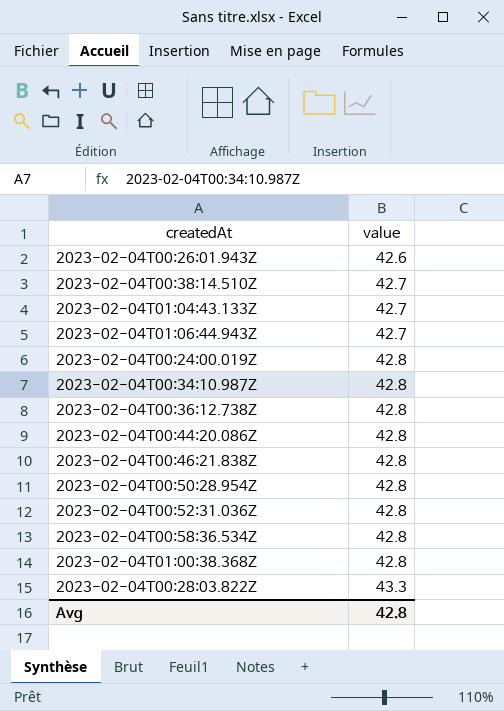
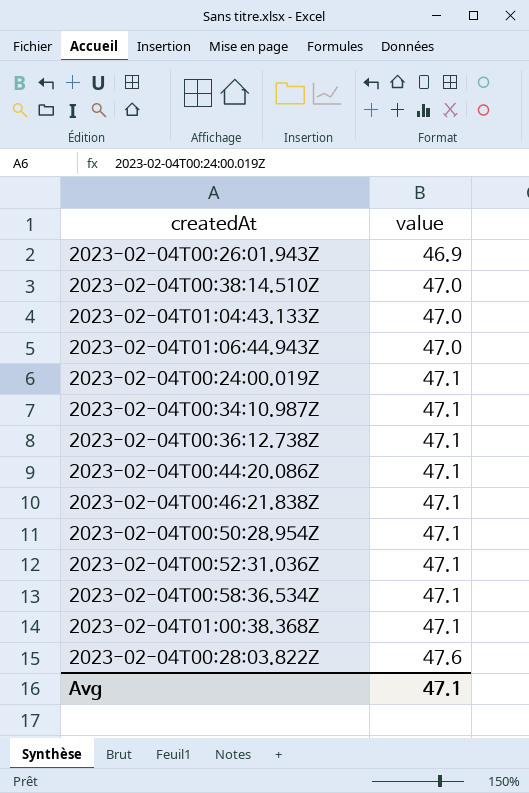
2023-02-04T00:26:01.943Z | value: 42.6 -> 46.9
2023-02-04T00:38:14.510Z | value: 42.7 -> 47.0
2023-02-04T01:04:43.133Z | value: 42.7 -> 47.0
2023-02-04T01:06:44.943Z | value: 42.7 -> 47.0
2023-02-04T00:24:00.019Z | value: 42.8 -> 47.1
2023-02-04T00:34:10.987Z | value: 42.8 -> 47.1
2023-02-04T00:36:12.738Z | value: 42.8 -> 47.1
2023-02-04T00:44:20.086Z | value: 42.8 -> 47.1
2023-02-04T00:46:21.838Z | value: 42.8 -> 47.1
2023-02-04T00:50:28.954Z | value: 42.8 -> 47.1
2023-02-04T00:52:31.036Z | value: 42.8 -> 47.1
2023-02-04T00:58:36.534Z | value: 42.8 -> 47.1
2023-02-04T01:00:38.368Z | value: 42.8 -> 47.1
2023-02-04T00:28:03.822Z | value: 43.3 -> 47.6
Avg | value: 42.8 -> 47.1

